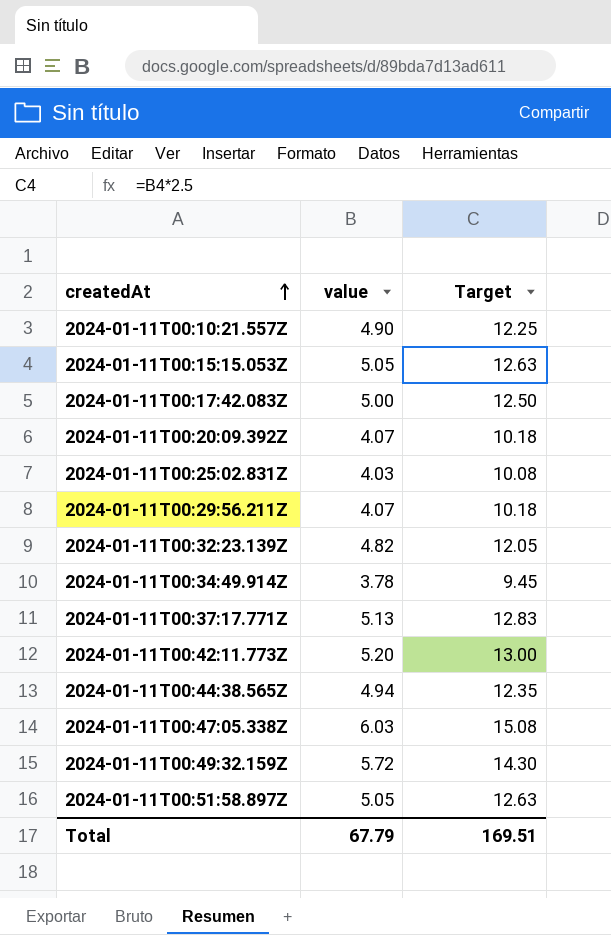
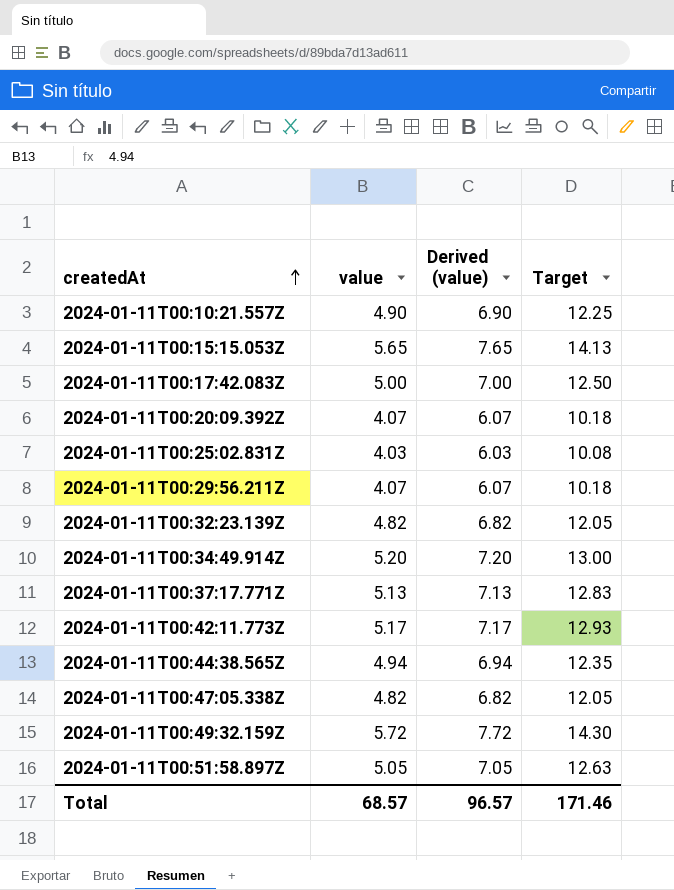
column Derived (value) | formula: none -> [value] + 2
2024-01-11T00:15:15.053Z | value: 5.05 -> 5.65
2024-01-11T00:15:15.053Z | Target: 12.63 -> 14.13
2024-01-11T00:34:49.914Z | value: 3.78 -> 5.20
2024-01-11T00:34:49.914Z | Target: 9.45 -> 13.00
2024-01-11T00:42:11.773Z | value: 5.20 -> 5.17
2024-01-11T00:42:11.773Z | Target: 13.00 -> 12.93
2024-01-11T00:47:05.338Z | value: 6.03 -> 4.82
2024-01-11T00:47:05.338Z | Target: 15.08 -> 12.05
Total | value: 67.79 -> 68.57
Total | Target: 169.51 -> 171.46

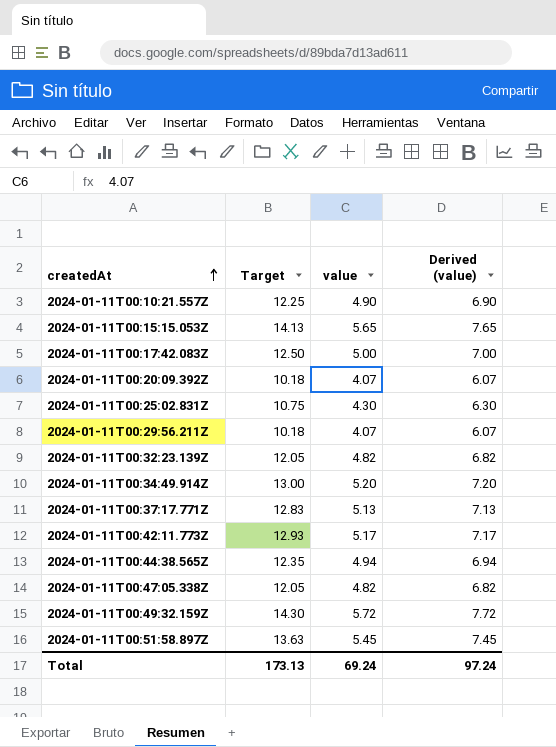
column Target | position: 4 -> 2
2024-01-11T00:25:02.831Z | Target: 10.08 -> 10.75
2024-01-11T00:25:02.831Z | value: 4.03 -> 4.30
2024-01-11T00:25:02.831Z | Derived (value): 6.03 -> 6.30
2024-01-11T00:51:58.897Z | Target: 12.63 -> 13.63
2024-01-11T00:51:58.897Z | value: 5.05 -> 5.45
2024-01-11T00:51:58.897Z | Derived (value): 7.05 -> 7.45
Total | Target: 171.46 -> 173.13
Total | value: 68.57 -> 69.24
Total | Derived (value): 96.57 -> 97.24

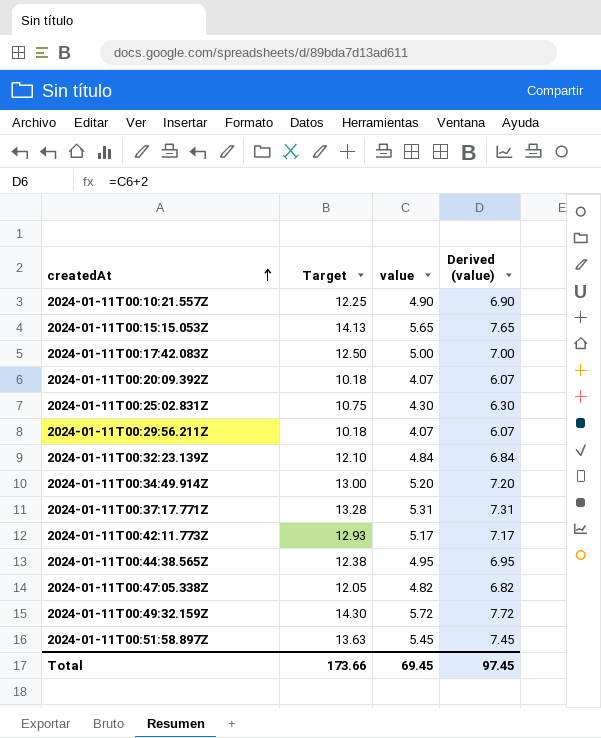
2024-01-11T00:32:23.139Z | Target: 12.05 -> 12.10
2024-01-11T00:32:23.139Z | value: 4.82 -> 4.84
2024-01-11T00:32:23.139Z | Derived (value): 6.82 -> 6.84
2024-01-11T00:37:17.771Z | Target: 12.83 -> 13.28
2024-01-11T00:37:17.771Z | value: 5.13 -> 5.31
2024-01-11T00:37:17.771Z | Derived (value): 7.13 -> 7.31
2024-01-11T00:44:38.565Z | Target: 12.35 -> 12.38
2024-01-11T00:44:38.565Z | value: 4.94 -> 4.95
2024-01-11T00:44:38.565Z | Derived (value): 6.94 -> 6.95
Total | Target: 173.13 -> 173.66
Total | value: 69.24 -> 69.45
Total | Derived (value): 97.24 -> 97.45

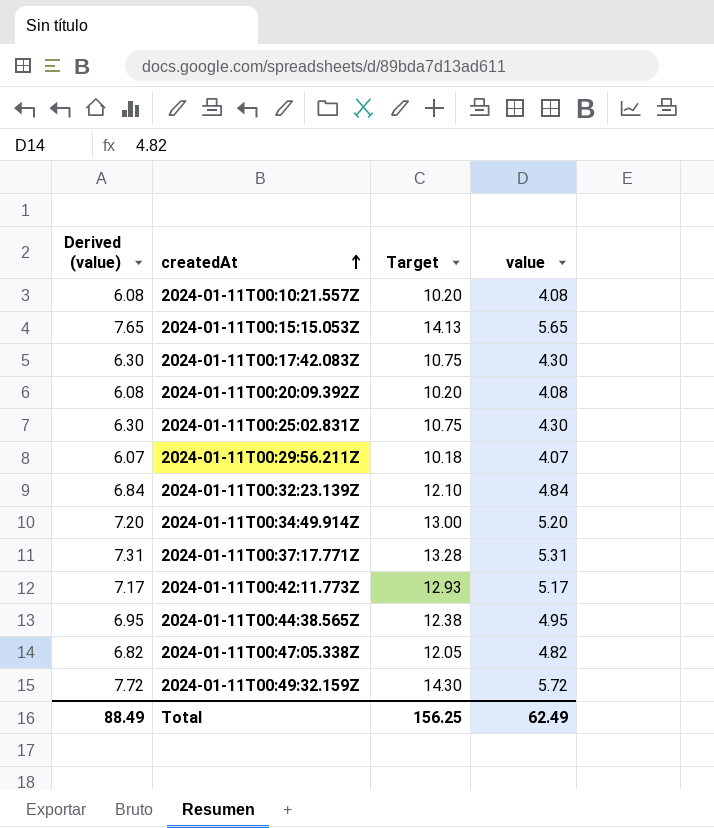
column Derived (value) | position: 4 -> 1
row 2024-01-11T00:51:58.897Z: 13.63 | 5.45 | 7.45 -> none
2024-01-11T00:10:21.557Z | Derived (value): 6.90 -> 6.08
2024-01-11T00:10:21.557Z | Target: 12.25 -> 10.20
2024-01-11T00:10:21.557Z | value: 4.90 -> 4.08
2024-01-11T00:17:42.083Z | Derived (value): 7.00 -> 6.30
2024-01-11T00:17:42.083Z | Target: 12.50 -> 10.75
2024-01-11T00:17:42.083Z | value: 5.00 -> 4.30
2024-01-11T00:20:09.392Z | Derived (value): 6.07 -> 6.08
2024-01-11T00:20:09.392Z | Target: 10.18 -> 10.20
2024-01-11T00:20:09.392Z | value: 4.07 -> 4.08
Total | Derived (value): 97.45 -> 88.49
Total | Target: 173.66 -> 156.25
Total | value: 69.45 -> 62.49

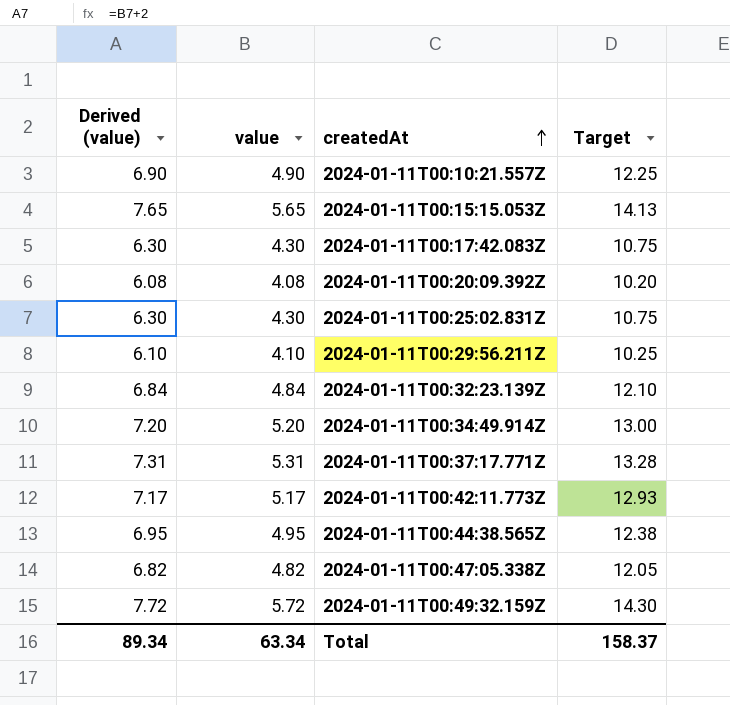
column value | position: 4 -> 2
2024-01-11T00:10:21.557Z | Derived (value): 6.08 -> 6.90
2024-01-11T00:10:21.557Z | value: 4.08 -> 4.90
2024-01-11T00:10:21.557Z | Target: 10.20 -> 12.25
2024-01-11T00:29:56.211Z | Derived (value): 6.07 -> 6.10
2024-01-11T00:29:56.211Z | value: 4.07 -> 4.10
2024-01-11T00:29:56.211Z | Target: 10.18 -> 10.25
Total | Derived (value): 88.49 -> 89.34
Total | value: 62.49 -> 63.34
Total | Target: 156.25 -> 158.37

